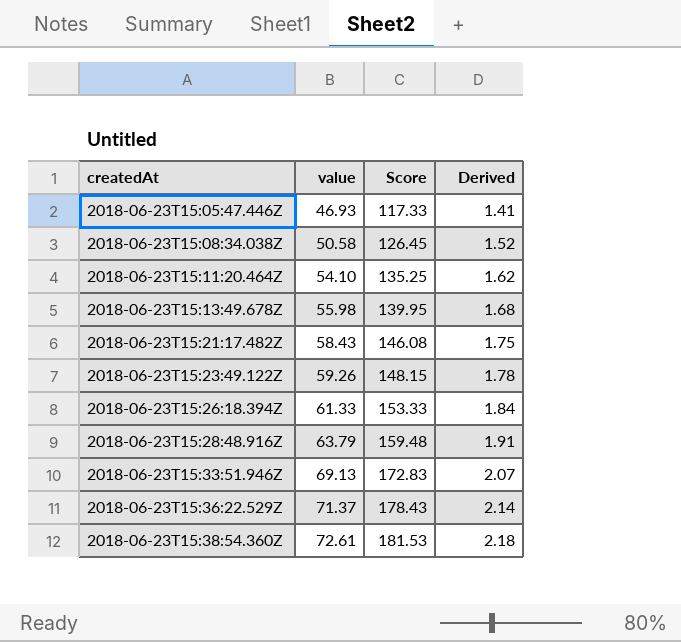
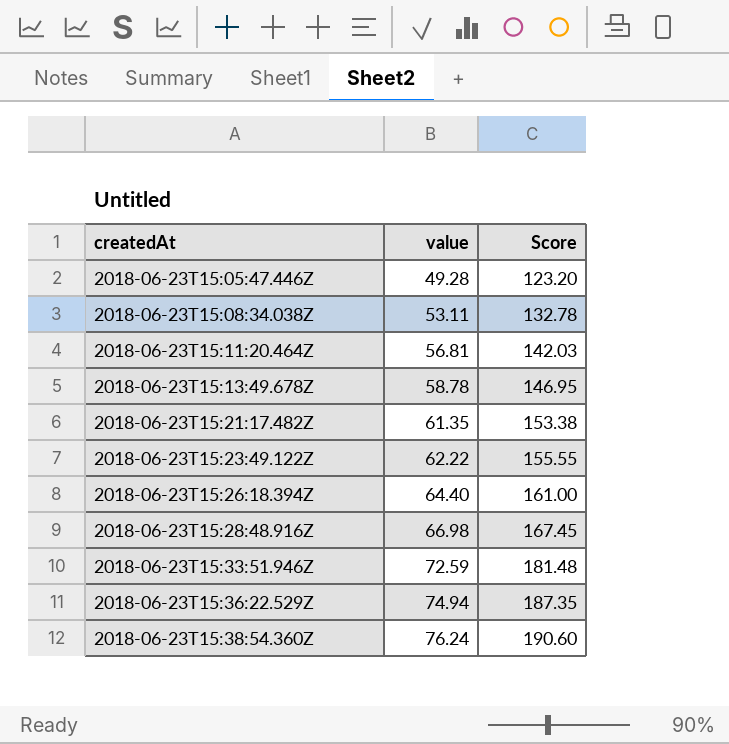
column Derived | formula: [value] * 0.03 -> none
2018-06-23T15:05:47.446Z | value: 46.93 -> 49.28
2018-06-23T15:05:47.446Z | Score: 117.33 -> 123.20
2018-06-23T15:08:34.038Z | value: 50.58 -> 53.11
2018-06-23T15:08:34.038Z | Score: 126.45 -> 132.78
2018-06-23T15:11:20.464Z | value: 54.10 -> 56.81
2018-06-23T15:11:20.464Z | Score: 135.25 -> 142.03
2018-06-23T15:13:49.678Z | value: 55.98 -> 58.78
2018-06-23T15:13:49.678Z | Score: 139.95 -> 146.95
2018-06-23T15:21:17.482Z | value: 58.43 -> 61.35
2018-06-23T15:21:17.482Z | Score: 146.08 -> 153.38
2018-06-23T15:23:49.122Z | value: 59.26 -> 62.22
2018-06-23T15:23:49.122Z | Score: 148.15 -> 155.55
2018-06-23T15:26:18.394Z | value: 61.33 -> 64.40
2018-06-23T15:26:18.394Z | Score: 153.33 -> 161.00
2018-06-23T15:28:48.916Z | value: 63.79 -> 66.98
2018-06-23T15:28:48.916Z | Score: 159.48 -> 167.45
2018-06-23T15:33:51.946Z | value: 69.13 -> 72.59
2018-06-23T15:33:51.946Z | Score: 172.83 -> 181.48
2018-06-23T15:36:22.529Z | value: 71.37 -> 74.94
2018-06-23T15:36:22.529Z | Score: 178.43 -> 187.35
2018-06-23T15:38:54.360Z | value: 72.61 -> 76.24
2018-06-23T15:38:54.360Z | Score: 181.53 -> 190.60

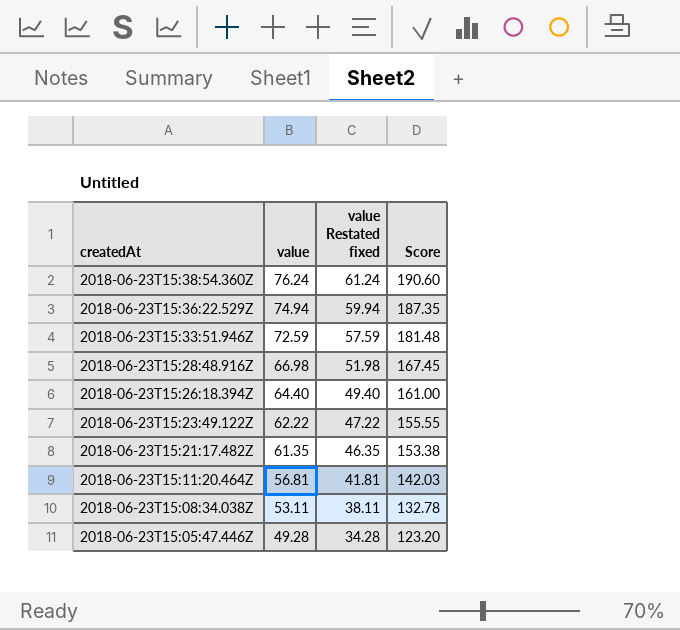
row order: createdAt ascending -> createdAt descending
column value Restated fixed | formula: none -> [value] - 15
row 2018-06-23T15:13:49.678Z: 58.78 | 146.95 -> none

